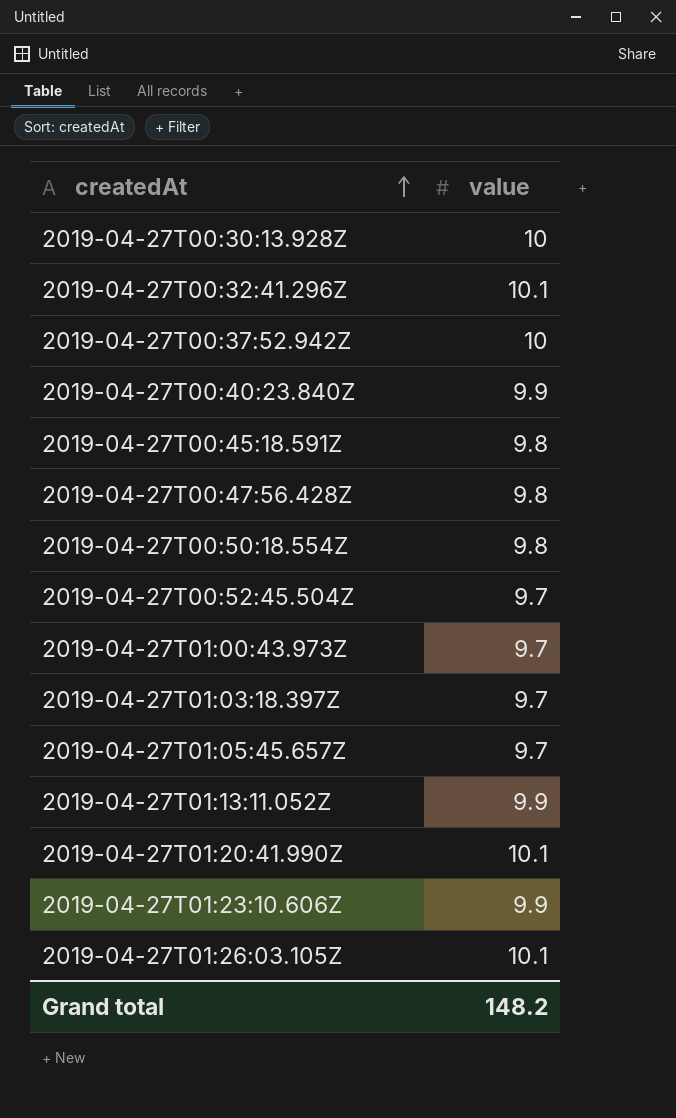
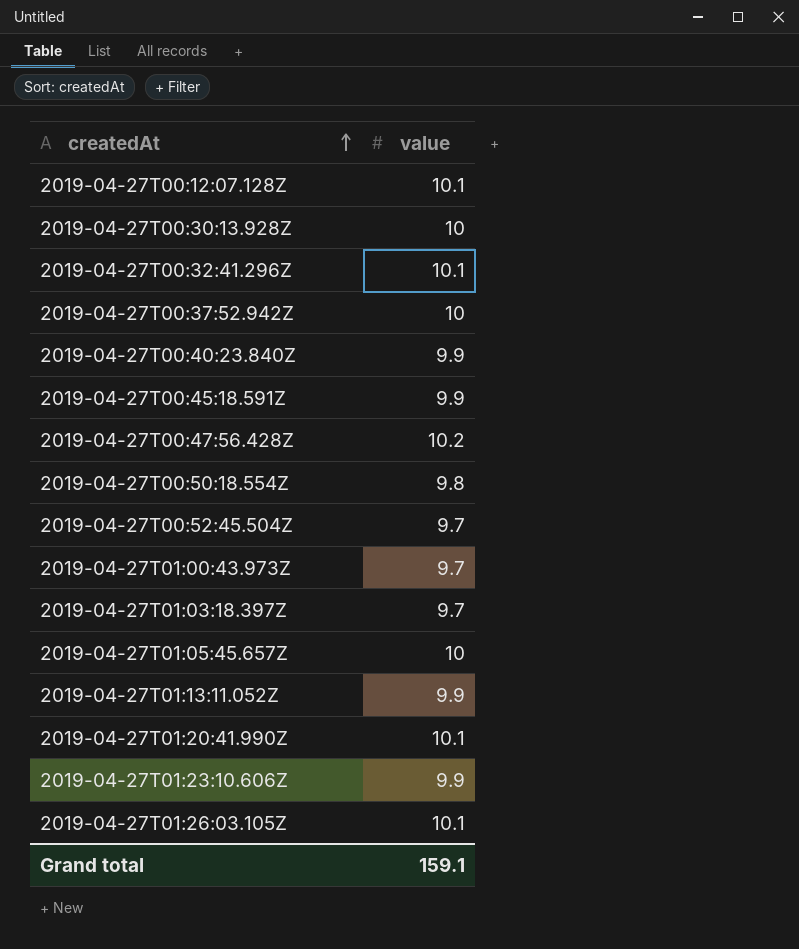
row 2019-04-27T00:12:07.128Z: none -> 10.1
2019-04-27T00:45:18.591Z | value: 9.8 -> 9.9
2019-04-27T00:47:56.428Z | value: 9.8 -> 10.2
2019-04-27T01:05:45.657Z | value: 9.7 -> 10
Grand total | value: 148.2 -> 159.1

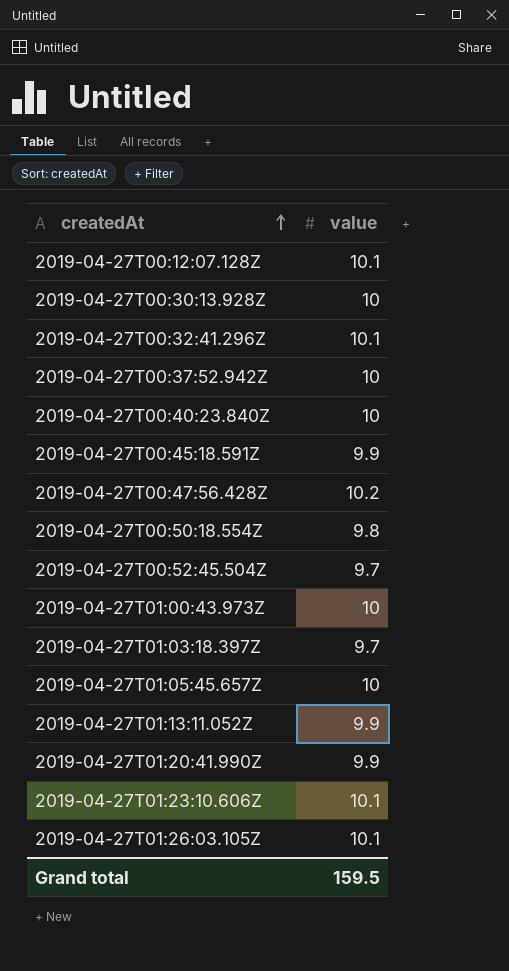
2019-04-27T00:40:23.840Z | value: 9.9 -> 10
2019-04-27T01:00:43.973Z | value: 9.7 -> 10
2019-04-27T01:20:41.990Z | value: 10.1 -> 9.9
2019-04-27T01:23:10.606Z | value: 9.9 -> 10.1
Grand total | value: 159.1 -> 159.5

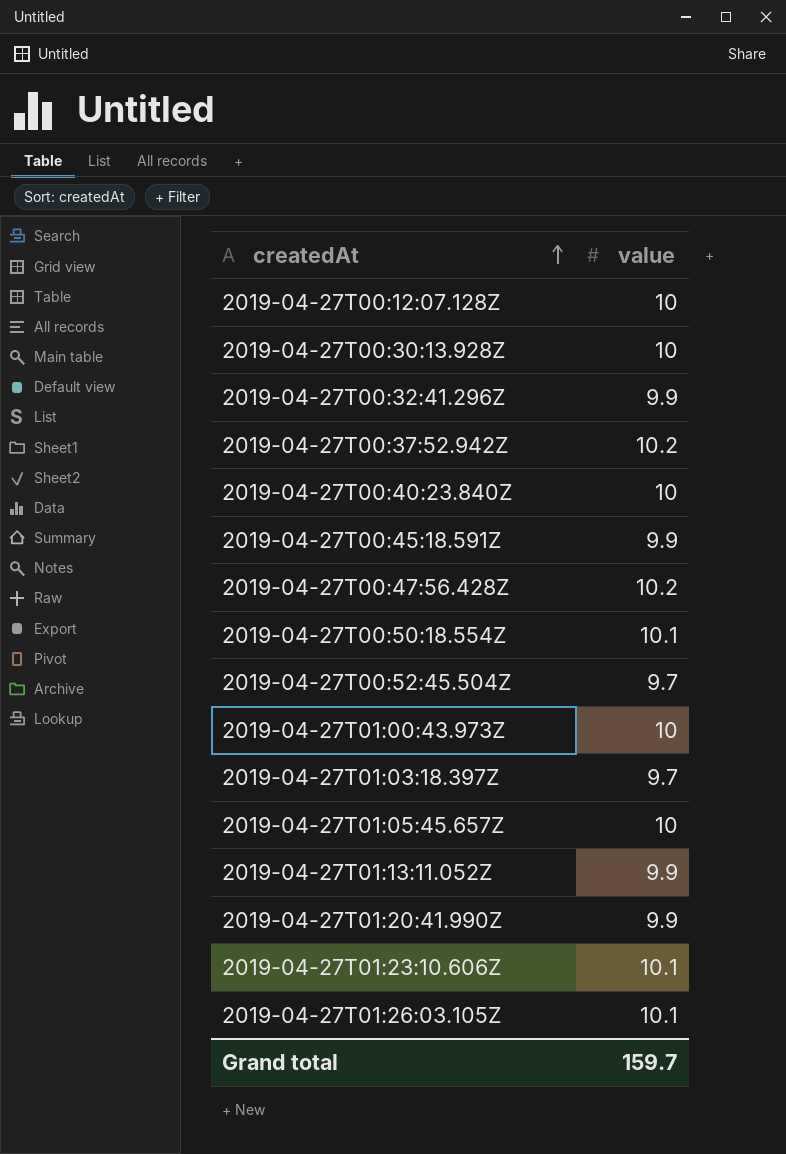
2019-04-27T00:12:07.128Z | value: 10.1 -> 10
2019-04-27T00:32:41.296Z | value: 10.1 -> 9.9
2019-04-27T00:37:52.942Z | value: 10 -> 10.2
2019-04-27T00:50:18.554Z | value: 9.8 -> 10.1
Grand total | value: 159.5 -> 159.7

